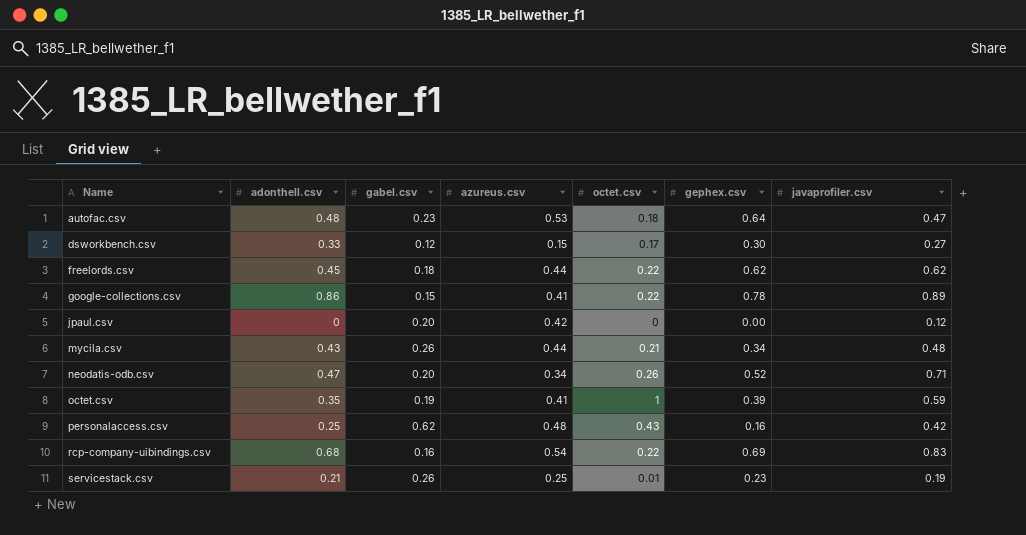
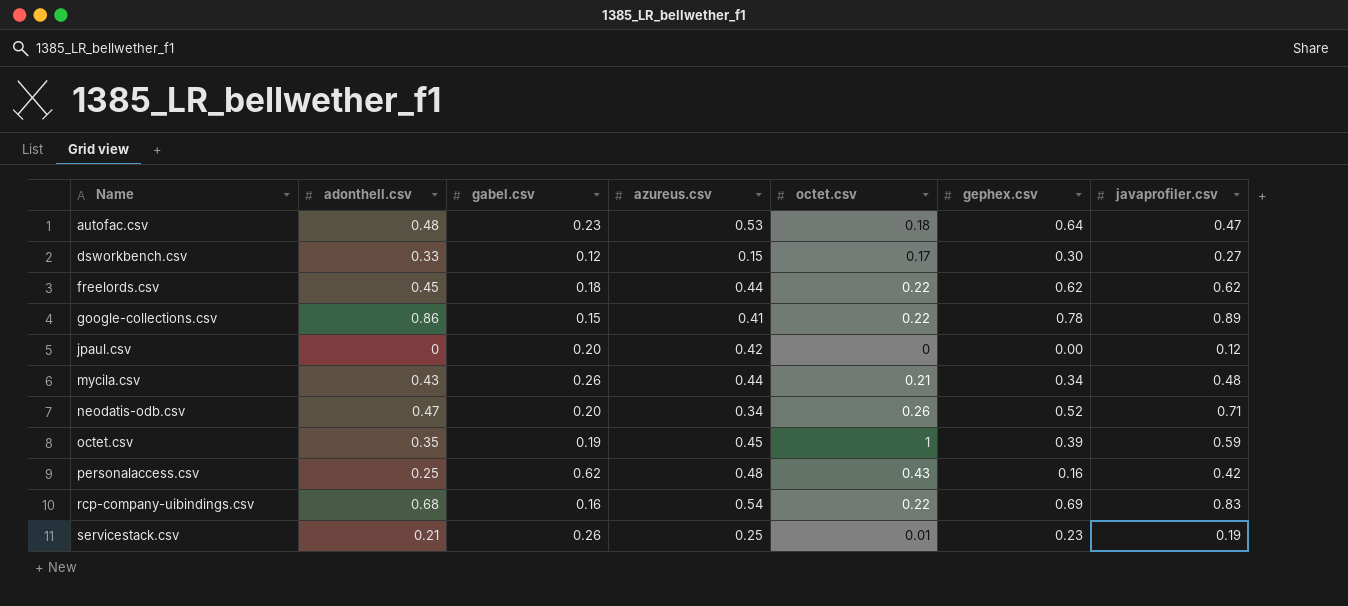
octet.csv | azureus.csv: 0.41 -> 0.45

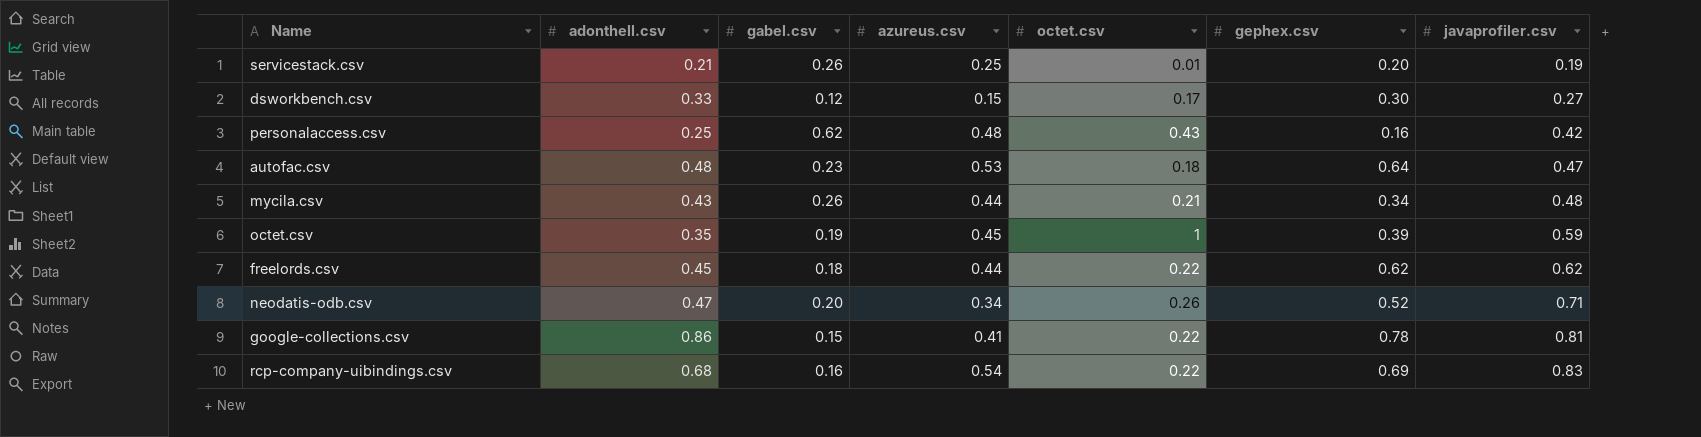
row order: Name ascending -> javaprofiler.csv ascending
row jpaul.csv: 0 | 0.20 | 0.42 | 0 | 0.00 | 0.12 -> none
servicestack.csv | gephex.csv: 0.23 -> 0.20
google-collections.csv | javaprofiler.csv: 0.89 -> 0.81

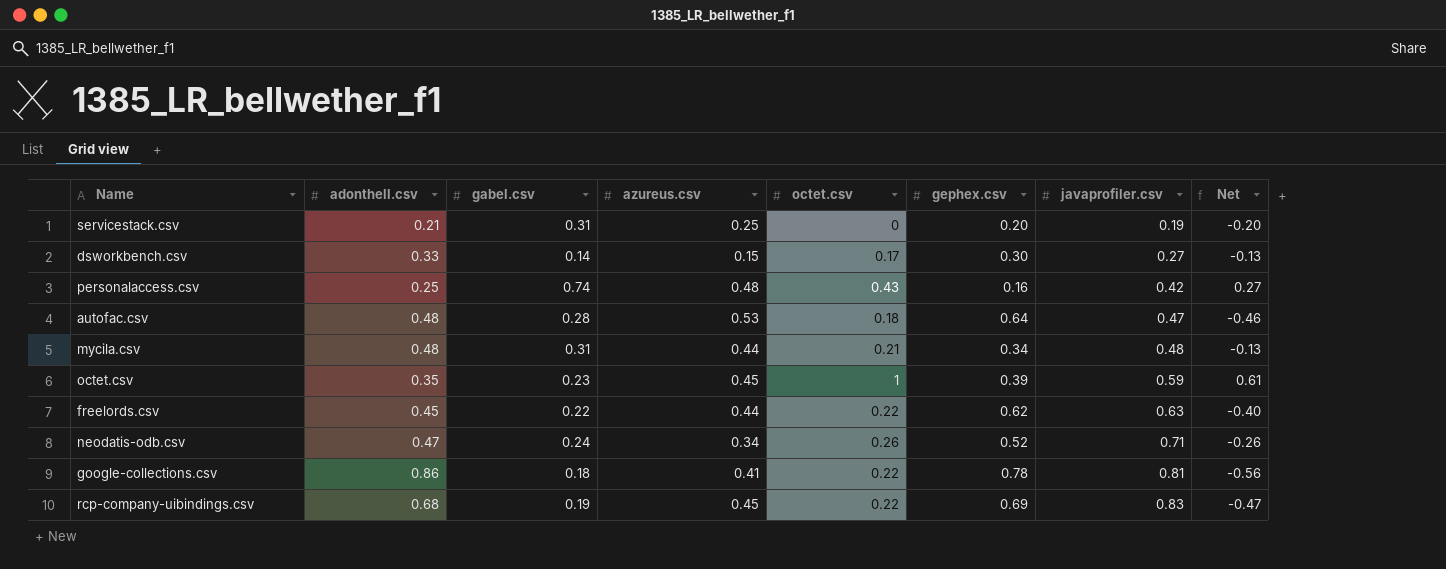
column Net | formula: none -> [octet.csv] - [gephex.csv]
servicestack.csv | gabel.csv: 0.26 -> 0.31
servicestack.csv | octet.csv: 0.01 -> 0
dsworkbench.csv | gabel.csv: 0.12 -> 0.14
personalaccess.csv | gabel.csv: 0.62 -> 0.74
autofac.csv | gabel.csv: 0.23 -> 0.28
mycila.csv | adonthell.csv: 0.43 -> 0.48
mycila.csv | gabel.csv: 0.26 -> 0.31
octet.csv | gabel.csv: 0.19 -> 0.23
freelords.csv | gabel.csv: 0.18 -> 0.22
freelords.csv | javaprofiler.csv: 0.62 -> 0.63
neodatis-odb.csv | gabel.csv: 0.20 -> 0.24
google-collections.csv | gabel.csv: 0.15 -> 0.18
rcp-company-uibindings.csv | gabel.csv: 0.16 -> 0.19
rcp-company-uibindings.csv | azureus.csv: 0.54 -> 0.45

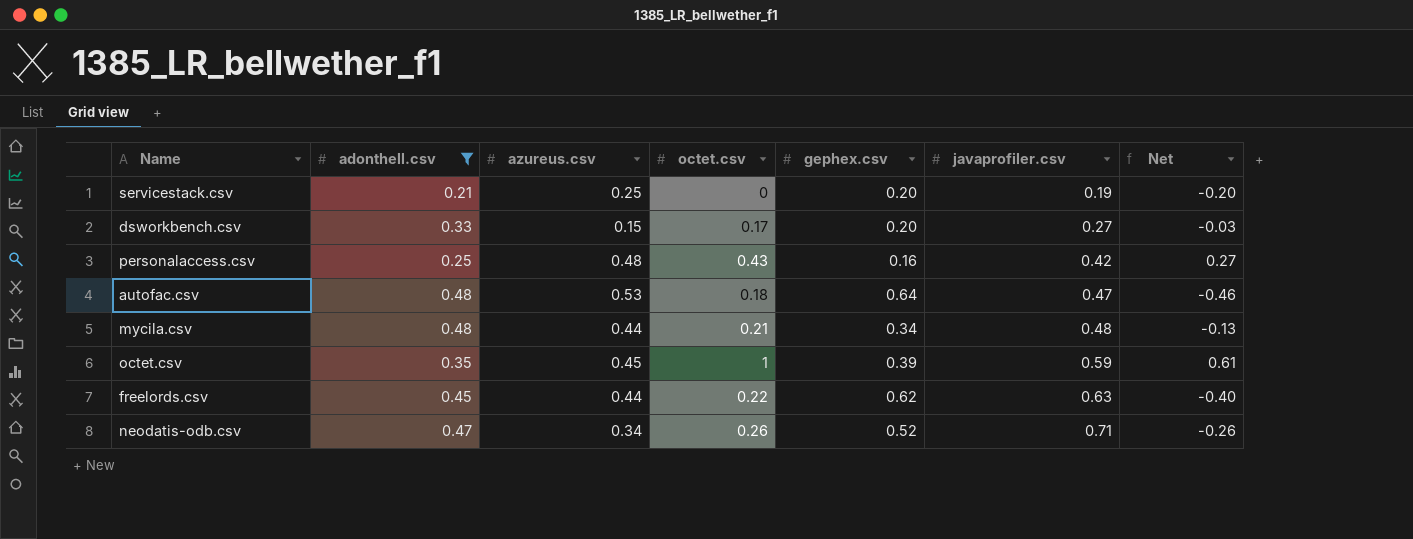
filter: none -> adonthell.csv <= 0.48
column gabel.csv | position: 3 -> none
dsworkbench.csv | gephex.csv: 0.30 -> 0.20
dsworkbench.csv | Net: -0.13 -> -0.03

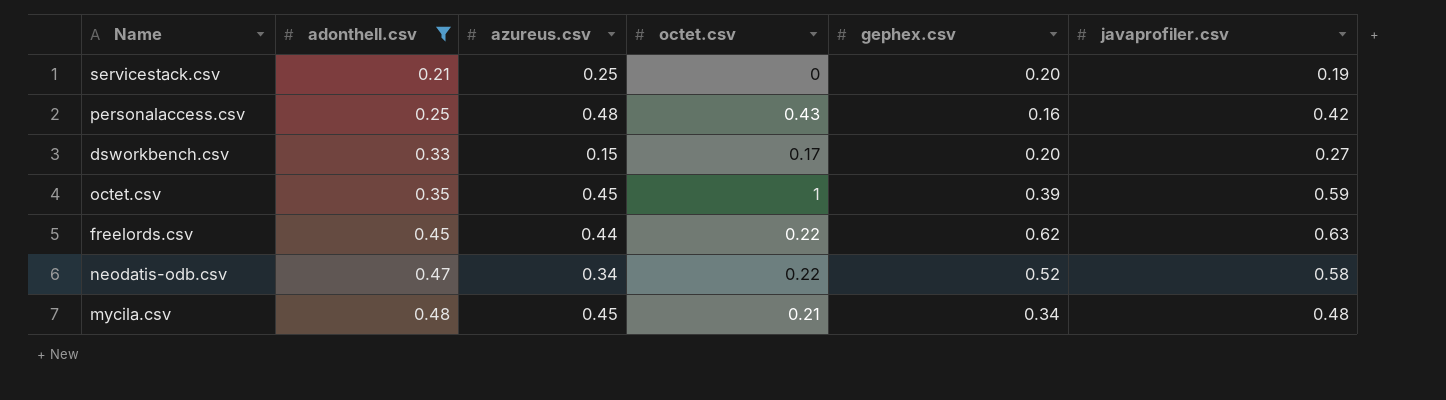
row order: javaprofiler.csv ascending -> adonthell.csv ascending
column Net | formula: [octet.csv] - [gephex.csv] -> none
row autofac.csv: 0.48 | 0.53 | 0.18 | 0.64 | 0.47 | -0.46 -> none
neodatis-odb.csv | octet.csv: 0.26 -> 0.22
neodatis-odb.csv | javaprofiler.csv: 0.71 -> 0.58
mycila.csv | azureus.csv: 0.44 -> 0.45

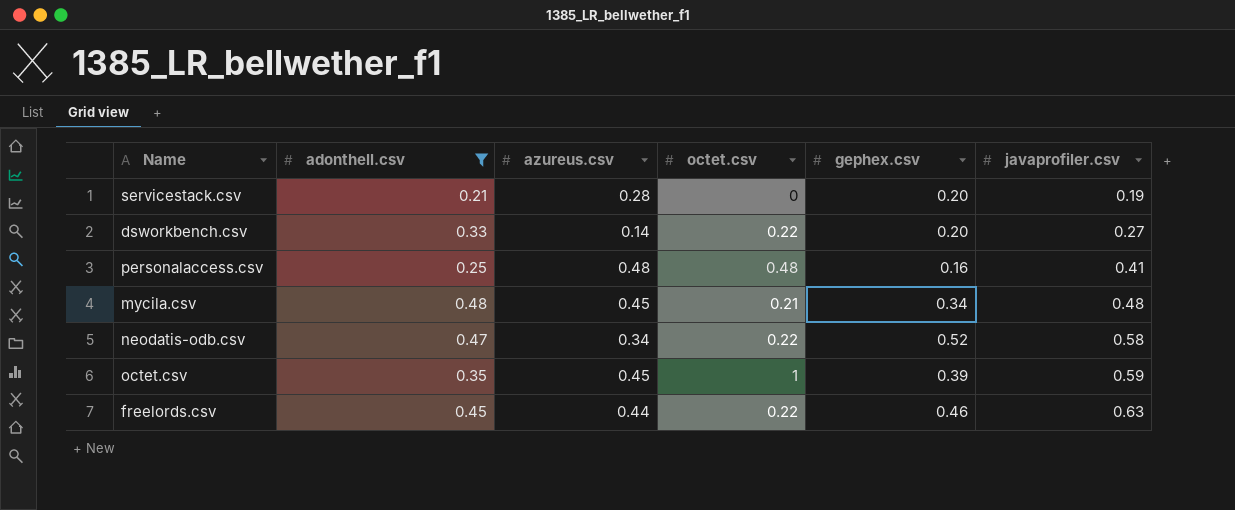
row order: adonthell.csv ascending -> javaprofiler.csv ascending
servicestack.csv | azureus.csv: 0.25 -> 0.28
dsworkbench.csv | azureus.csv: 0.15 -> 0.14
dsworkbench.csv | octet.csv: 0.17 -> 0.22
personalaccess.csv | octet.csv: 0.43 -> 0.48
personalaccess.csv | javaprofiler.csv: 0.42 -> 0.41
freelords.csv | gephex.csv: 0.62 -> 0.46

